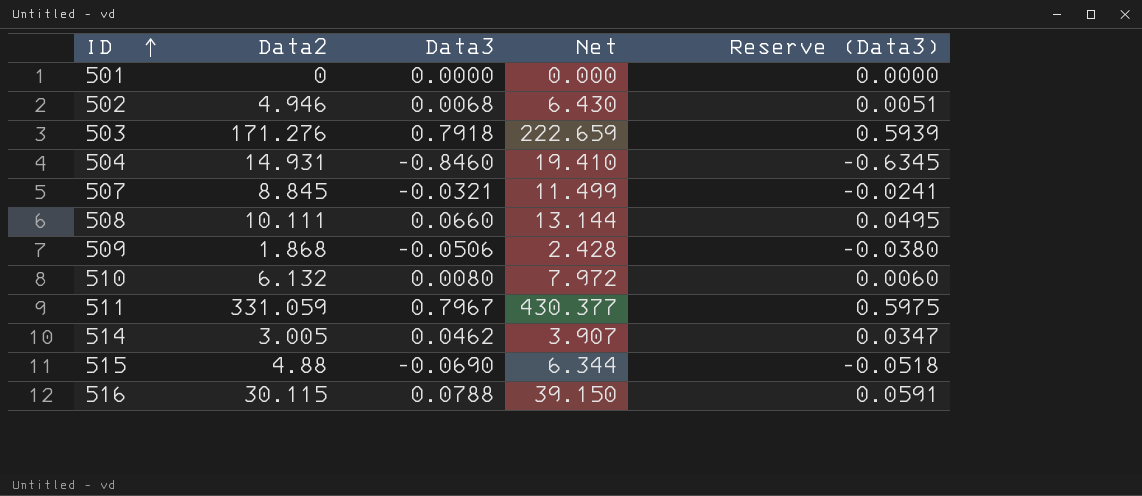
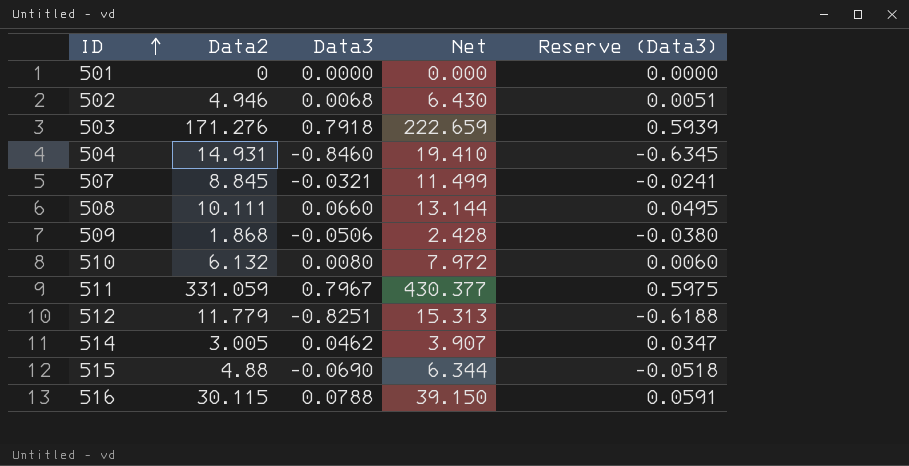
row 512: none -> 11.779 | -0.8251 | 15.313 | -0.6188

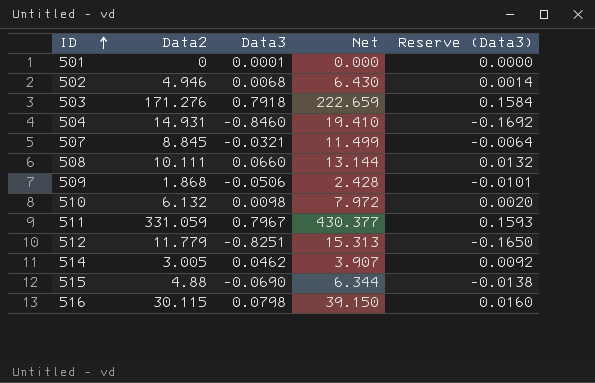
column Reserve (Data3) | formula: [Data3] * 0.75 -> [Data3] * 0.2
501 | Data3: 0.0000 -> 0.0001
510 | Data3: 0.0080 -> 0.0098
516 | Data3: 0.0788 -> 0.0798

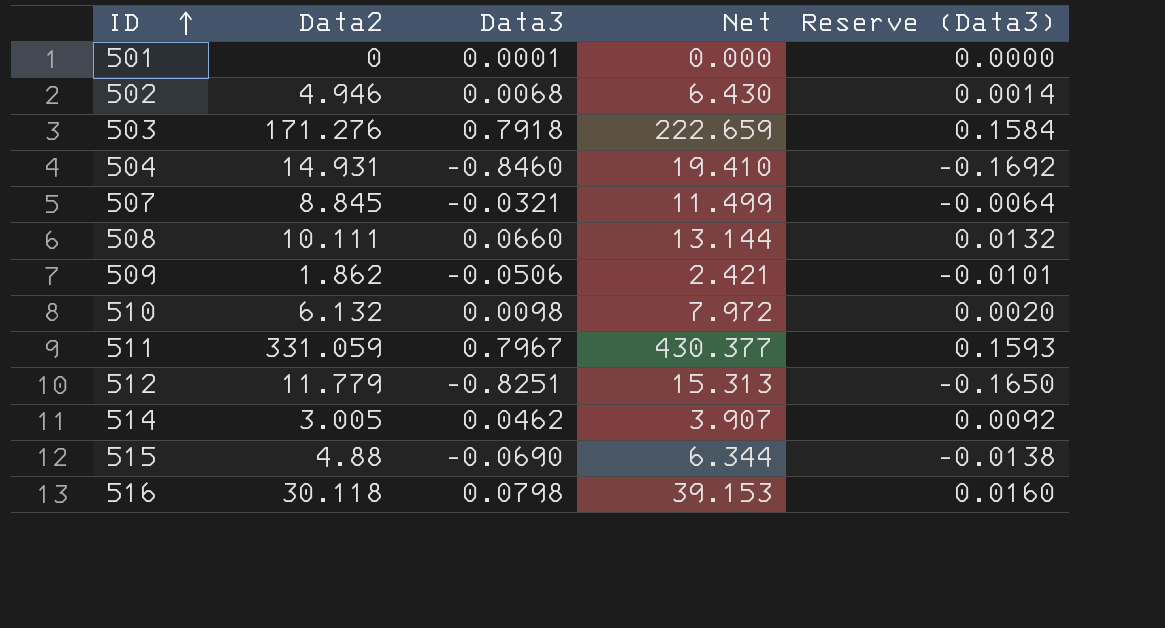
509 | Data2: 1.868 -> 1.862
509 | Net: 2.428 -> 2.421
516 | Data2: 30.115 -> 30.118
516 | Net: 39.150 -> 39.153

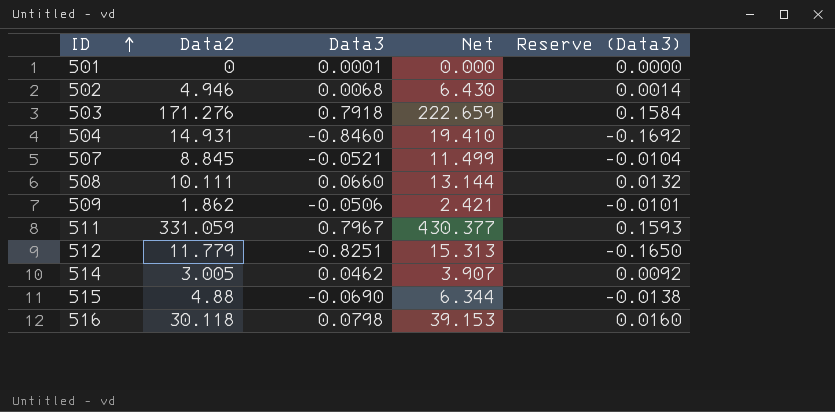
row 510: 6.132 | 0.0098 | 7.972 | 0.0020 -> none
507 | Data3: -0.0321 -> -0.0521
507 | Reserve (Data3): -0.0064 -> -0.0104

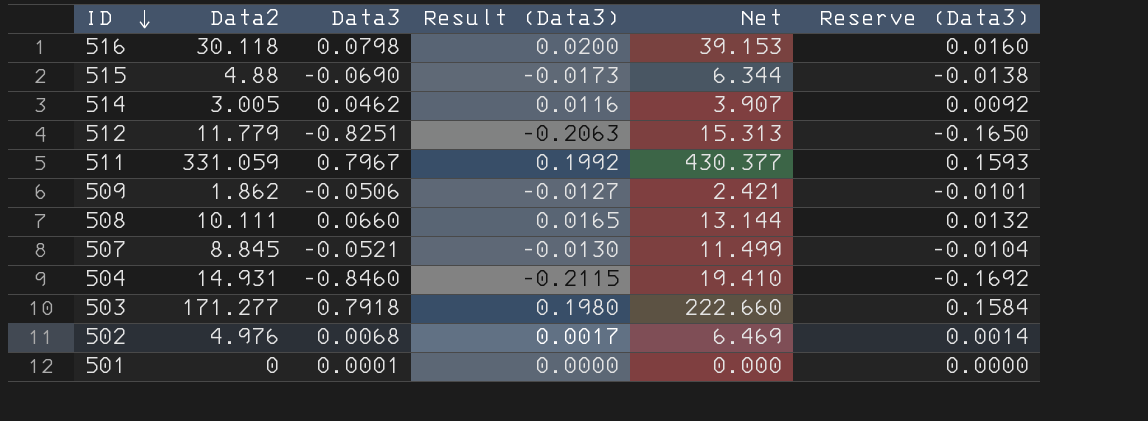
row order: ID ascending -> ID descending
column Result (Data3) | formula: none -> [Data3] * 0.25
503 | Data2: 171.276 -> 171.277
503 | Net: 222.659 -> 222.660
502 | Data2: 4.946 -> 4.976
502 | Net: 6.430 -> 6.469

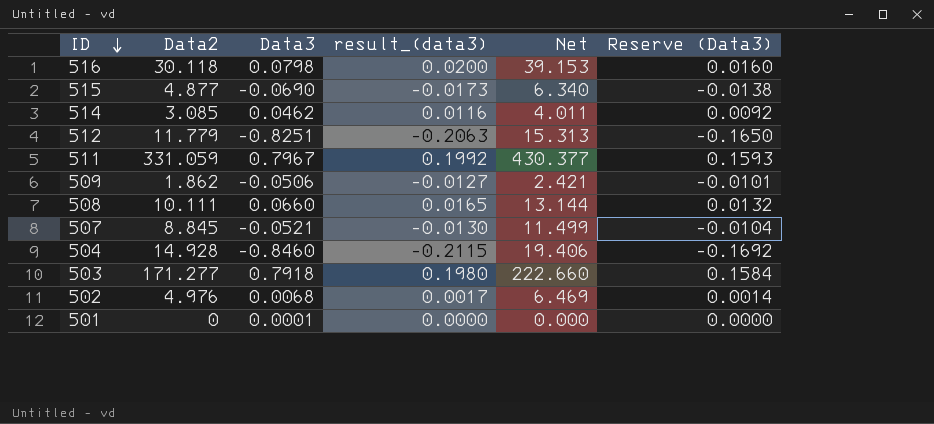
column name: Result (Data3) -> result_(data3)
515 | Data2: 4.88 -> 4.877
515 | Net: 6.344 -> 6.340
514 | Data2: 3.005 -> 3.085
514 | Net: 3.907 -> 4.011
504 | Data2: 14.931 -> 14.928
504 | Net: 19.410 -> 19.406

